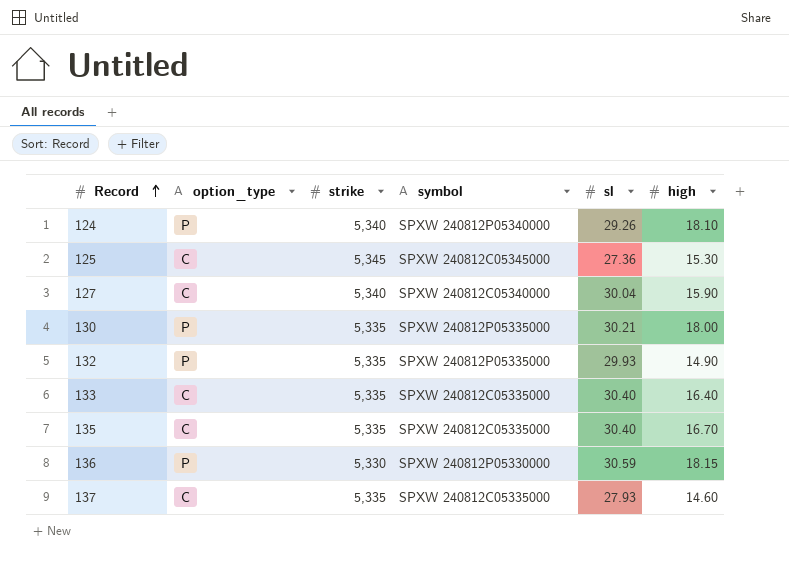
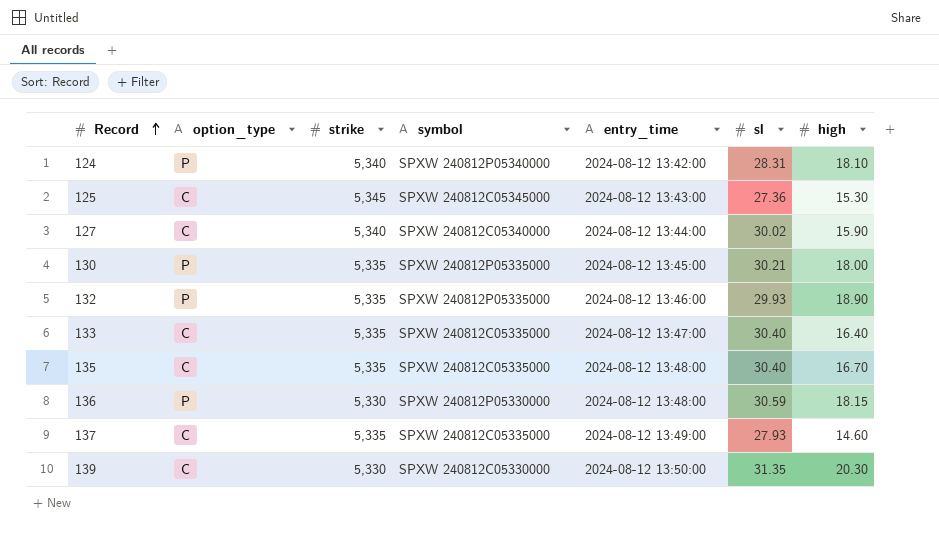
column entry_time | position: none -> 5
124 | sl: 29.26 -> 28.31
127 | sl: 30.04 -> 30.02
132 | high: 14.90 -> 18.90
row 139: none -> C | 5,330 | SPXW 240812C05330000 | 2024-08-12 13:50:00 | 31.35 | 20.30

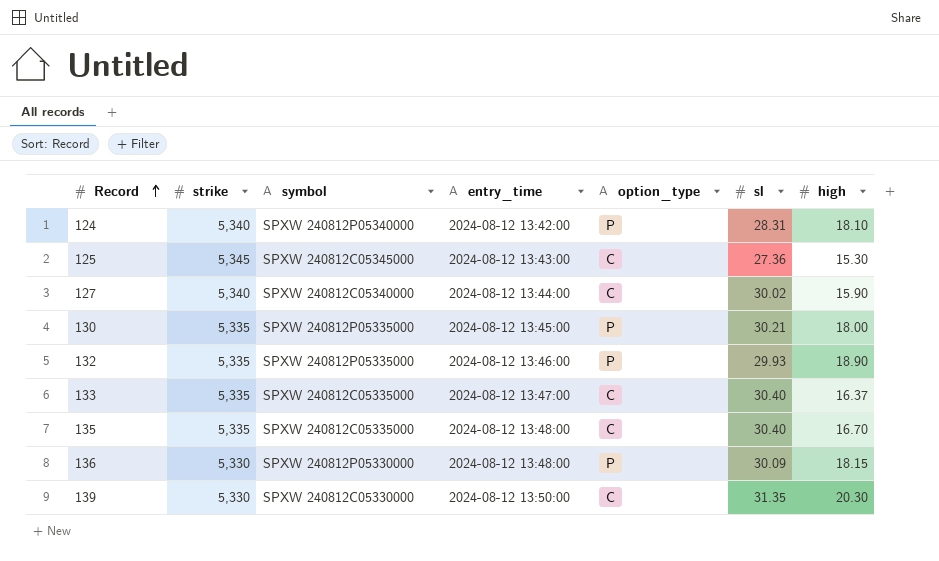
column option_type | position: 2 -> 5
row 137: C | 5,335 | SPXW 240812C05335000 | 2024-08-12 13:49:00 | 27.93 | 14.60 -> none
133 | high: 16.40 -> 16.37
136 | sl: 30.59 -> 30.09

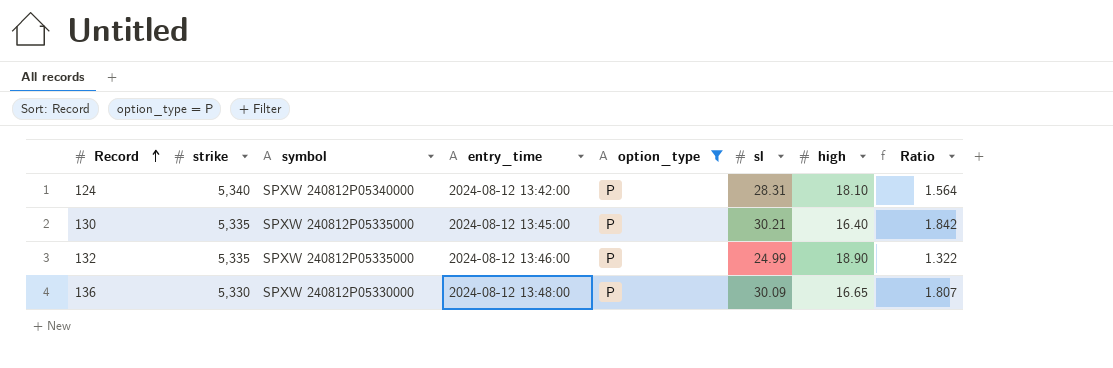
filter: none -> option_type = P
column Ratio | formula: none -> [sl] / [high]
130 | high: 18.00 -> 16.40
132 | sl: 29.93 -> 24.99
136 | high: 18.15 -> 16.65

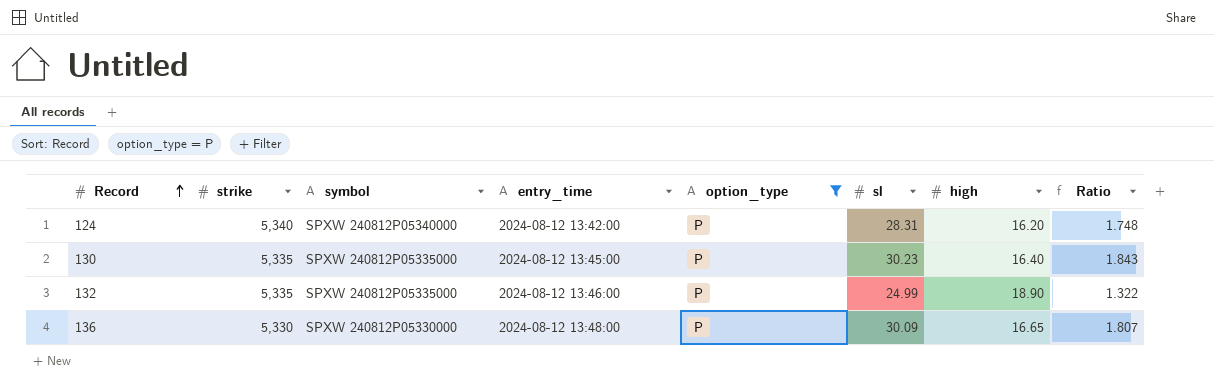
124 | high: 18.10 -> 16.20
124 | Ratio: 1.564 -> 1.748
130 | sl: 30.21 -> 30.23
130 | Ratio: 1.842 -> 1.843

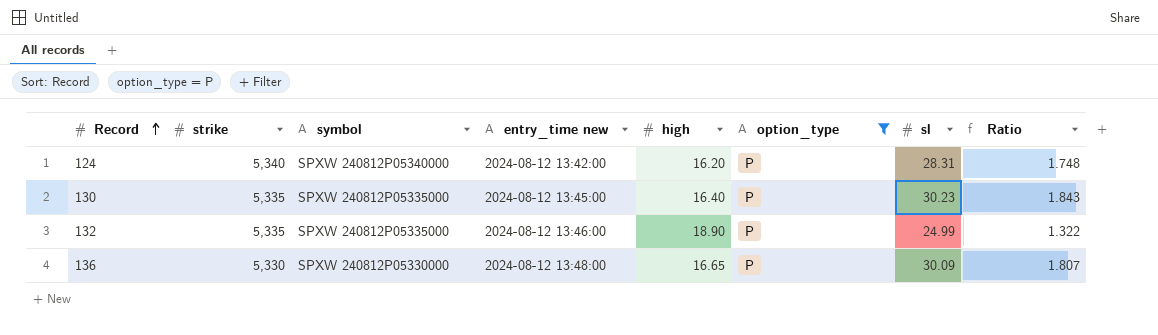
column name: entry_time -> entry_time new
column high | position: 7 -> 5

